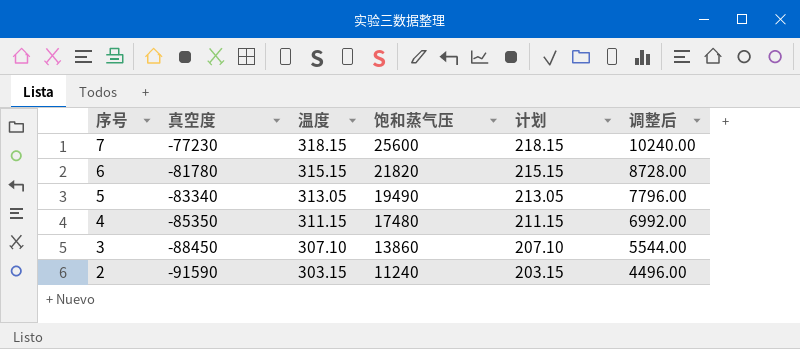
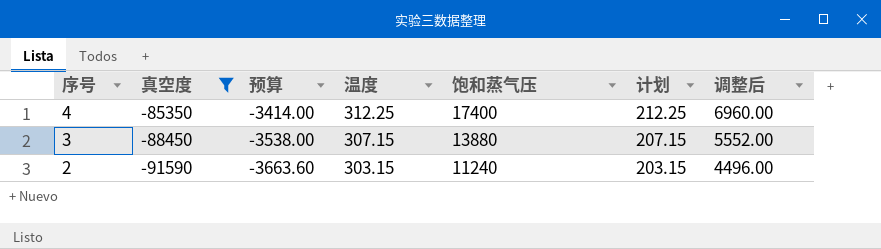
filter: none -> 真空度 <= -85350
column 预算 | formula: none -> [真空度] * 0.04
4 | 温度: 311.15 -> 312.25
4 | 饱和蒸气压: 17480 -> 17400
4 | 计划: 211.15 -> 212.25
4 | 调整后: 6992.00 -> 6960.00
3 | 温度: 307.10 -> 307.15
3 | 饱和蒸气压: 13860 -> 13880
3 | 计划: 207.10 -> 207.15
3 | 调整后: 5544.00 -> 5552.00

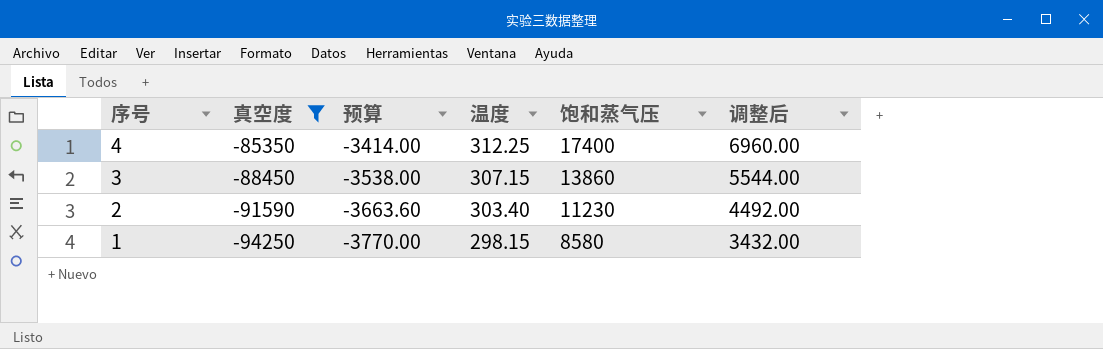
column 计划 | formula: [温度] - 100 -> none
3 | 饱和蒸气压: 13880 -> 13860
3 | 调整后: 5552.00 -> 5544.00
2 | 温度: 303.15 -> 303.40
2 | 饱和蒸气压: 11240 -> 11230
2 | 调整后: 4496.00 -> 4492.00
row 1: none -> -94250 | -3770.00 | 298.15 | 8580 | 3432.00

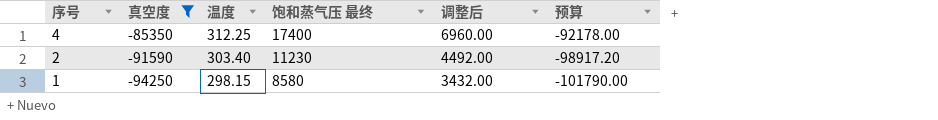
column name: 饱和蒸气压 -> 饱和蒸气压 最终
column 预算 | formula: [真空度] * 0.04 -> [真空度] * 1.08
column 预算 | position: 3 -> 6
row 3: -88450 | -3538.00 | 307.15 | 13860 | 5544.00 -> none

